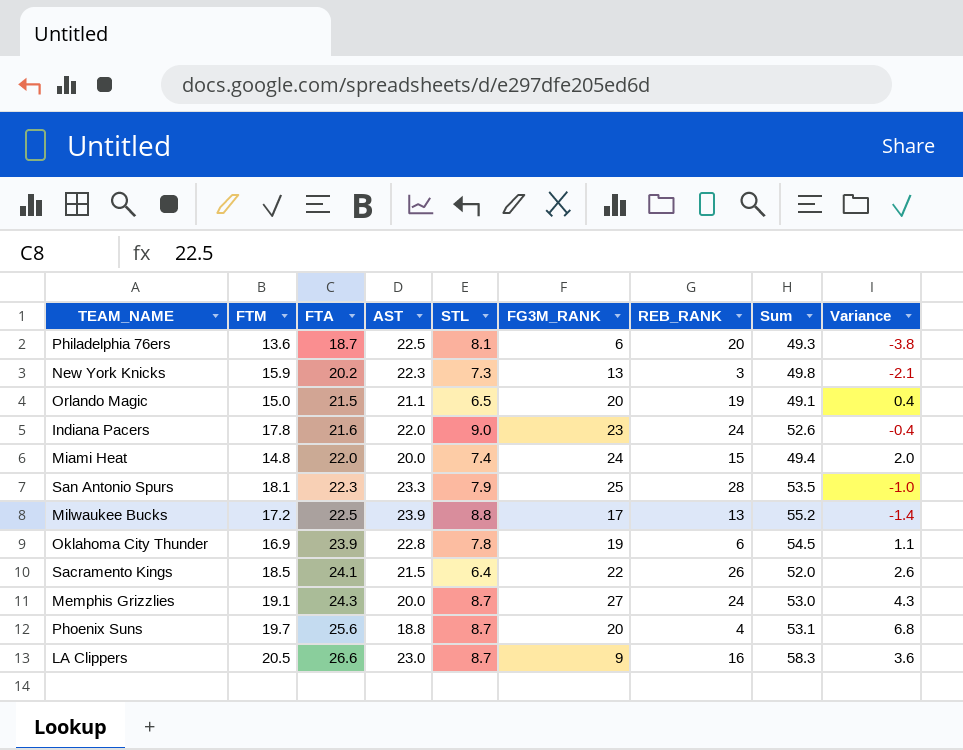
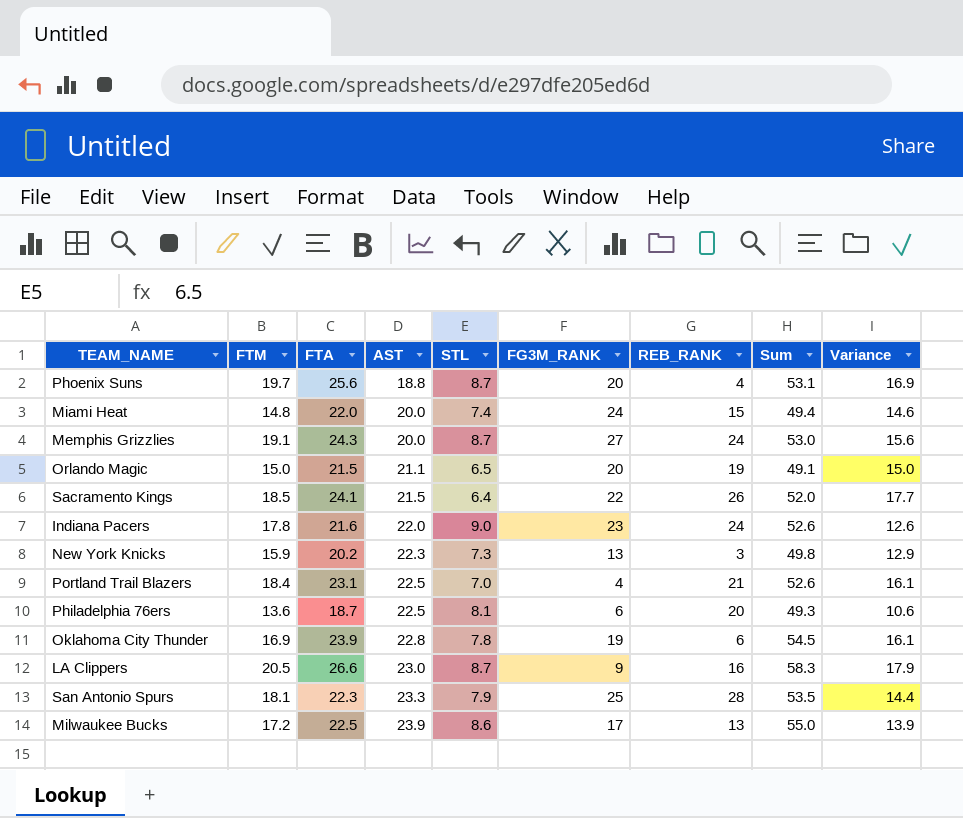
row order: FTA ascending -> AST ascending
column Variance | formula: [FTA] - [AST] -> [FTA] - [STL]
row Portland Trail Blazers: none -> 18.4 | 23.1 | 22.5 | 7.0 | 4 | 21 | 52.6 | 16.1
Milwaukee Bucks | STL: 8.8 -> 8.6
Milwaukee Bucks | Sum: 55.2 -> 55.0

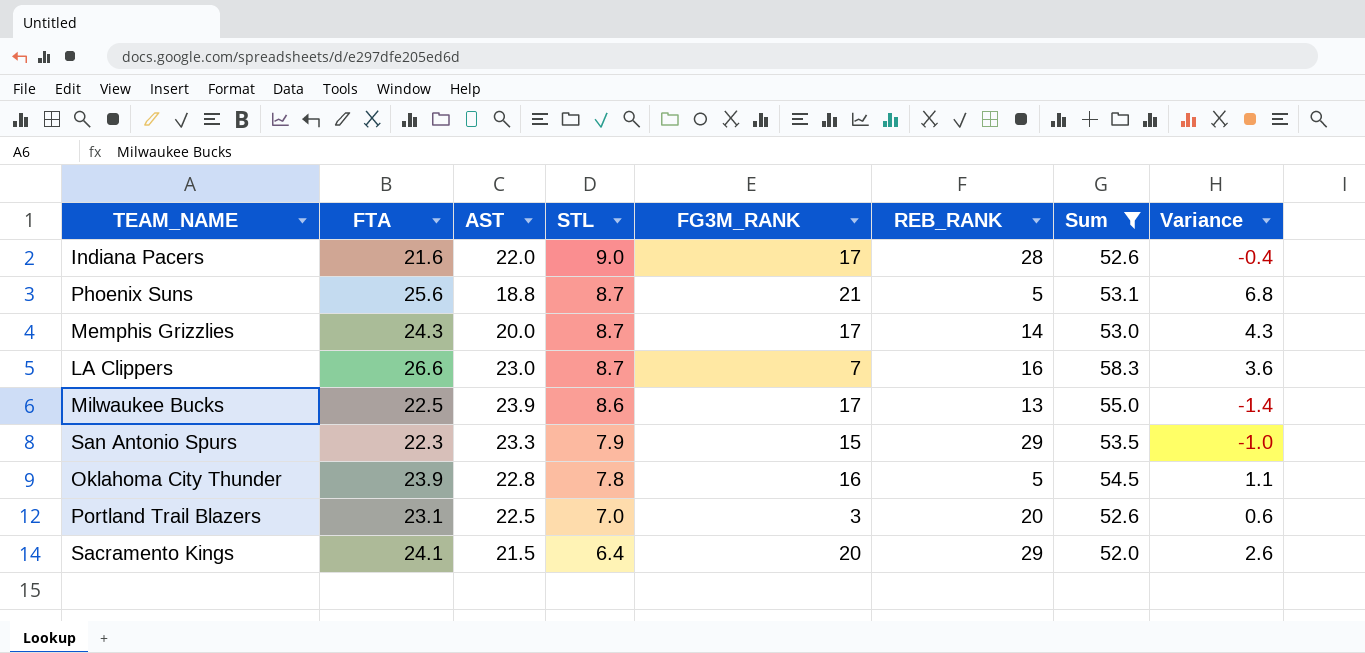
filter: none -> Sum >= 52.0
row order: AST ascending -> STL descending
column FTM | position: 2 -> none
column Variance | formula: [FTA] - [STL] -> [FTA] - [AST]
Indiana Pacers | FG3M_RANK: 23 -> 17
Indiana Pacers | REB_RANK: 24 -> 28
Phoenix Suns | FG3M_RANK: 20 -> 21
Phoenix Suns | REB_RANK: 4 -> 5
Memphis Grizzlies | FG3M_RANK: 27 -> 17
Memphis Grizzlies | REB_RANK: 24 -> 14
LA Clippers | FG3M_RANK: 9 -> 7
San Antonio Spurs | FG3M_RANK: 25 -> 15
San Antonio Spurs | REB_RANK: 28 -> 29
Oklahoma City Thunder | FG3M_RANK: 19 -> 16
Oklahoma City Thunder | REB_RANK: 6 -> 5
Portland Trail Blazers | FG3M_RANK: 4 -> 3
Portland Trail Blazers | REB_RANK: 21 -> 20
Sacramento Kings | FG3M_RANK: 22 -> 20
Sacramento Kings | REB_RANK: 26 -> 29

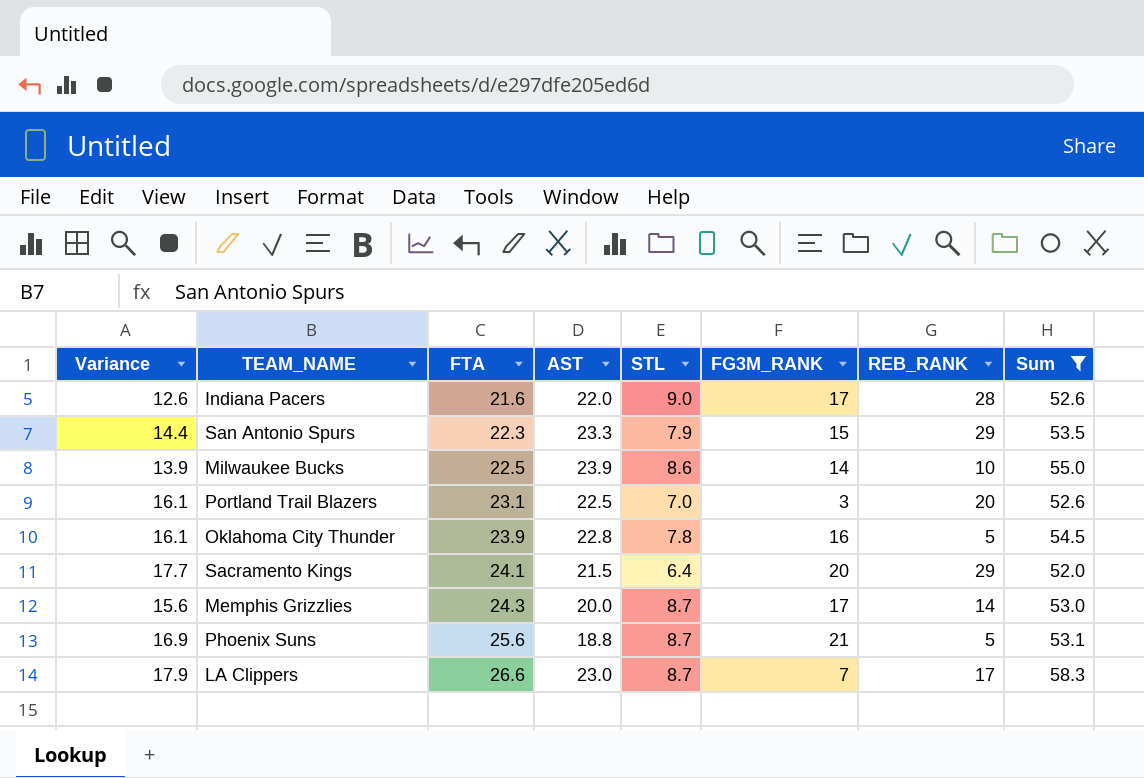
row order: STL descending -> FTA ascending
column Variance | formula: [FTA] - [AST] -> [FTA] - [STL]
column Variance | position: 8 -> 1
Milwaukee Bucks | FG3M_RANK: 17 -> 14
Milwaukee Bucks | REB_RANK: 13 -> 10
LA Clippers | REB_RANK: 16 -> 17

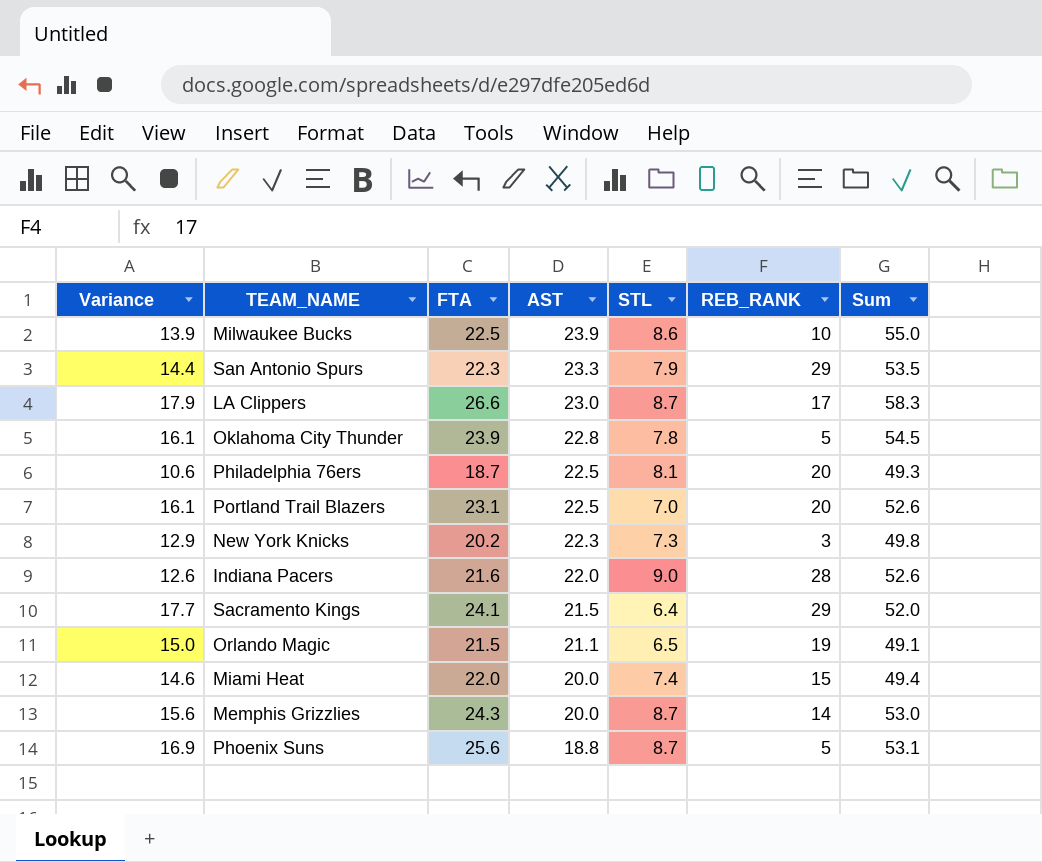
filter: Sum >= 52.0 -> none
row order: FTA ascending -> AST descending
column FG3M_RANK | position: 6 -> none

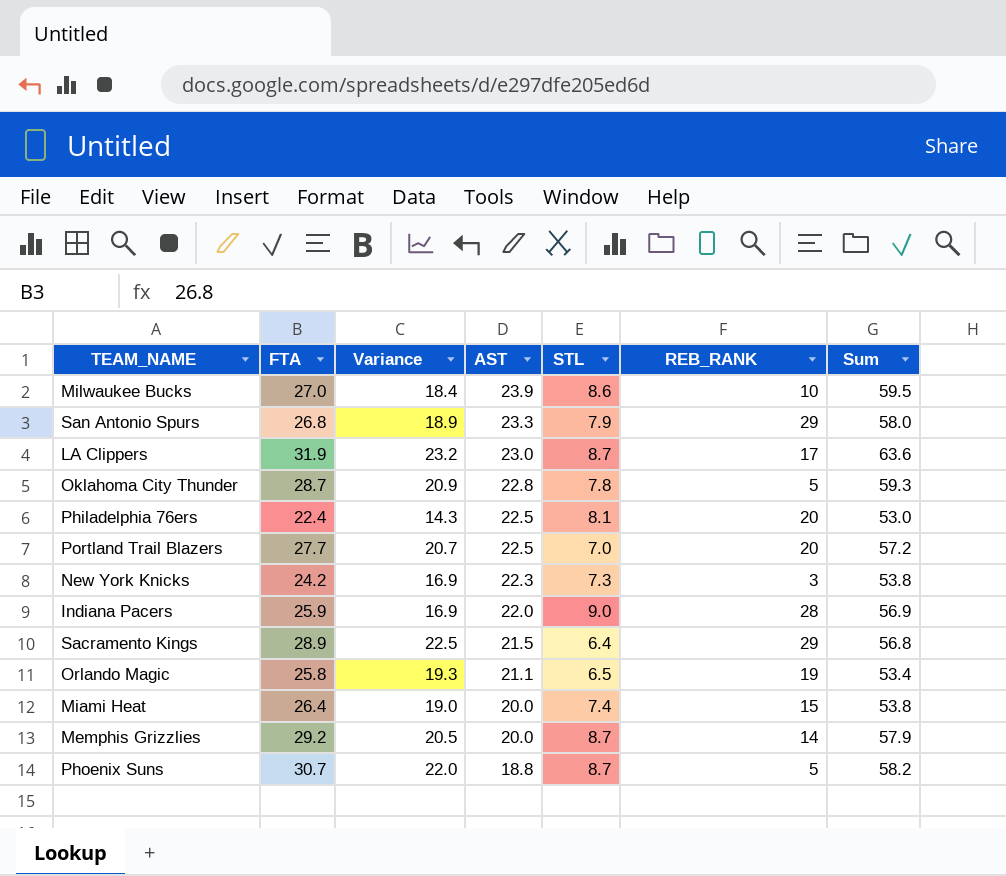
column Variance | position: 1 -> 3
Milwaukee Bucks | FTA: 22.5 -> 27.0
Milwaukee Bucks | Variance: 13.9 -> 18.4
Milwaukee Bucks | Sum: 55.0 -> 59.5
San Antonio Spurs | FTA: 22.3 -> 26.8
San Antonio Spurs | Variance: 14.4 -> 18.9
San Antonio Spurs | Sum: 53.5 -> 58.0
LA Clippers | FTA: 26.6 -> 31.9
LA Clippers | Variance: 17.9 -> 23.2
LA Clippers | Sum: 58.3 -> 63.6
Oklahoma City Thunder | FTA: 23.9 -> 28.7
Oklahoma City Thunder | Variance: 16.1 -> 20.9
Oklahoma City Thunder | Sum: 54.5 -> 59.3
Philadelphia 76ers | FTA: 18.7 -> 22.4
Philadelphia 76ers | Variance: 10.6 -> 14.3
Philadelphia 76ers | Sum: 49.3 -> 53.0
Portland Trail Blazers | FTA: 23.1 -> 27.7
Portland Trail Blazers | Variance: 16.1 -> 20.7
Portland Trail Blazers | Sum: 52.6 -> 57.2
New York Knicks | FTA: 20.2 -> 24.2
New York Knicks | Variance: 12.9 -> 16.9
New York Knicks | Sum: 49.8 -> 53.8
Indiana Pacers | FTA: 21.6 -> 25.9
Indiana Pacers | Variance: 12.6 -> 16.9
Indiana Pacers | Sum: 52.6 -> 56.9
Sacramento Kings | FTA: 24.1 -> 28.9
Sacramento Kings | Variance: 17.7 -> 22.5
Sacramento Kings | Sum: 52.0 -> 56.8
Orlando Magic | FTA: 21.5 -> 25.8
Orlando Magic | Variance: 15.0 -> 19.3
Orlando Magic | Sum: 49.1 -> 53.4
Miami Heat | FTA: 22.0 -> 26.4
Miami Heat | Variance: 14.6 -> 19.0
Miami Heat | Sum: 49.4 -> 53.8
Memphis Grizzlies | FTA: 24.3 -> 29.2
Memphis Grizzlies | Variance: 15.6 -> 20.5
Memphis Grizzlies | Sum: 53.0 -> 57.9
Phoenix Suns | FTA: 25.6 -> 30.7
Phoenix Suns | Variance: 16.9 -> 22.0
Phoenix Suns | Sum: 53.1 -> 58.2

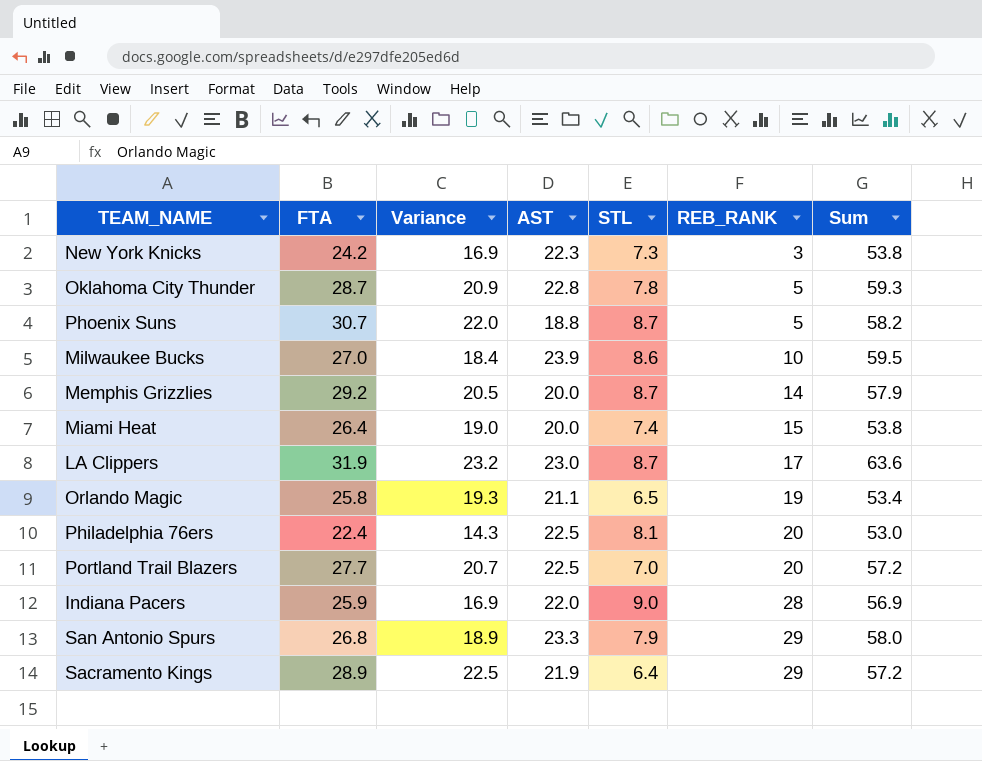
row order: AST descending -> REB_RANK ascending
Sacramento Kings | AST: 21.5 -> 21.9
Sacramento Kings | Sum: 56.8 -> 57.2

